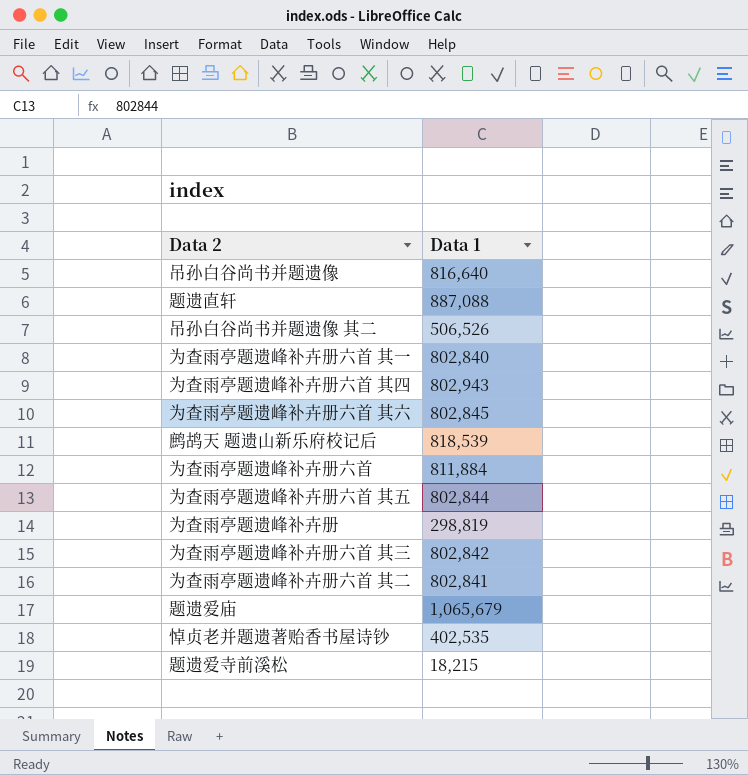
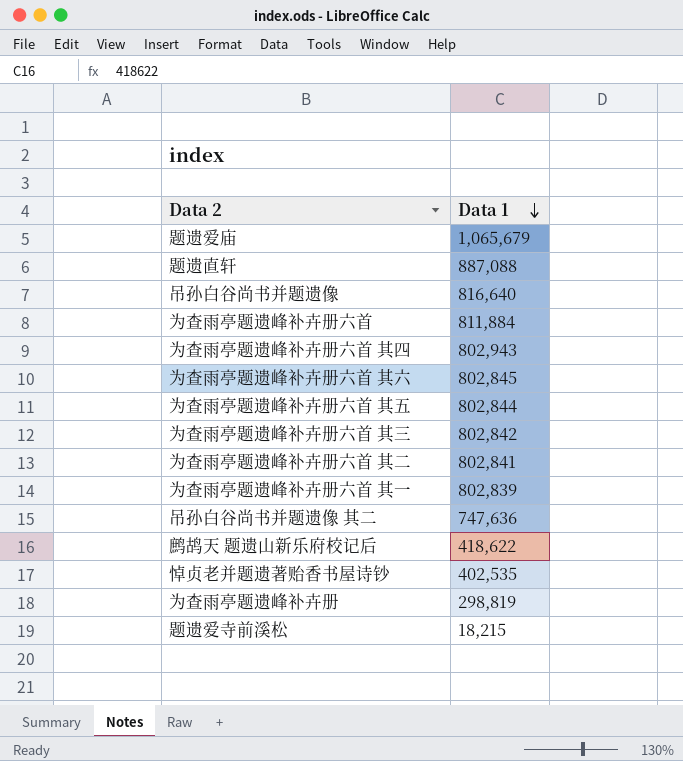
row order: none -> Data 1 descending
为查雨亭题遗峰补卉册六首 其一 | Data 1: 802,840 -> 802,839
吊孙白谷尚书并题遗像 其二 | Data 1: 506,526 -> 747,636
鹧鸪天 题遗山新乐府校记后 | Data 1: 818,539 -> 418,622

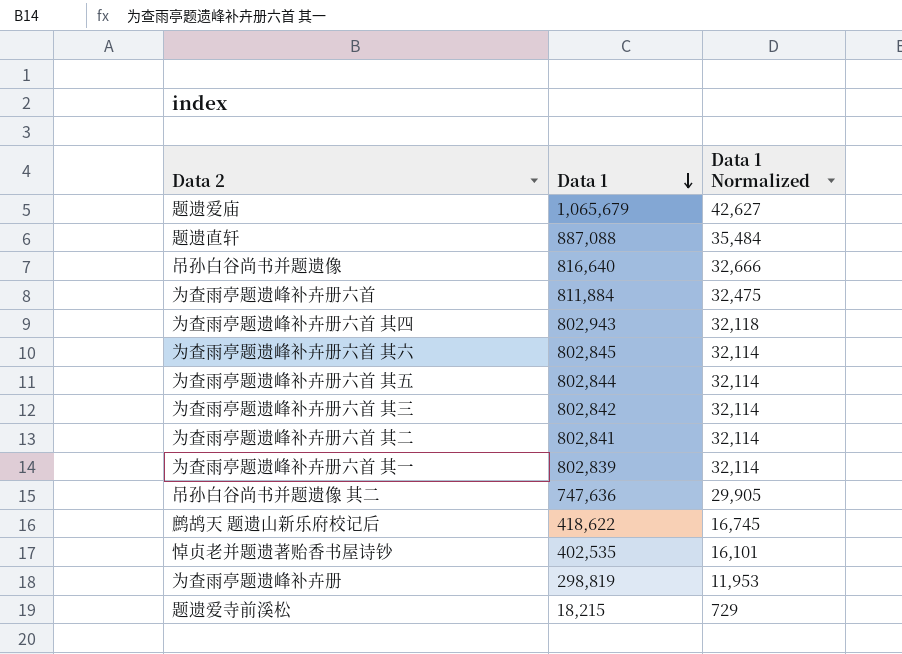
column Data 1 Normalized | formula: none -> [Data 1] * 0.04

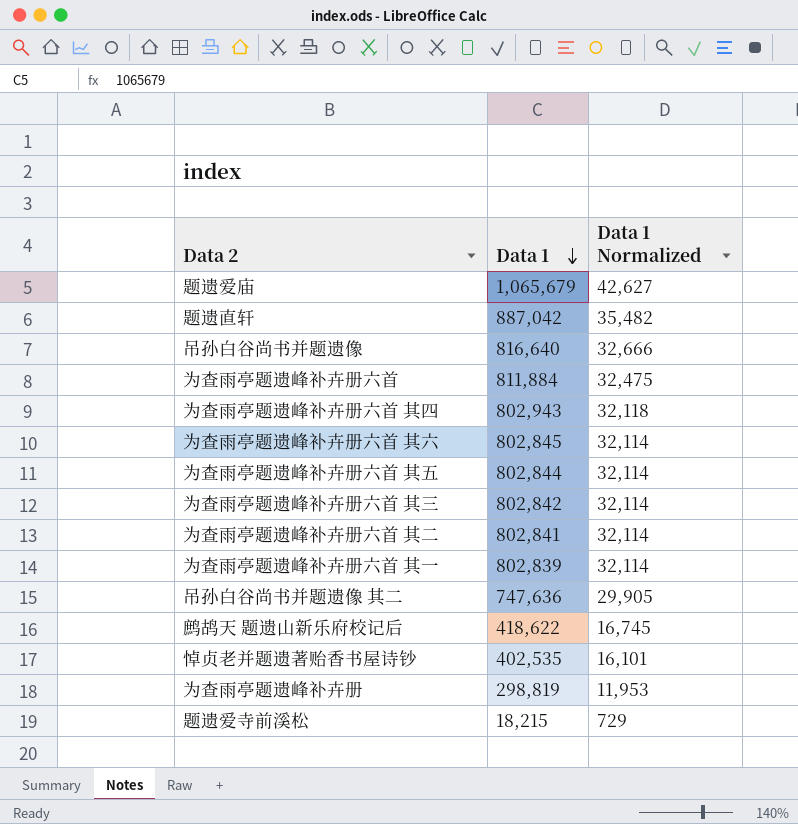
题遗直轩 | Data 1: 887,088 -> 887,042
题遗直轩 | Data 1 Normalized: 35,484 -> 35,482

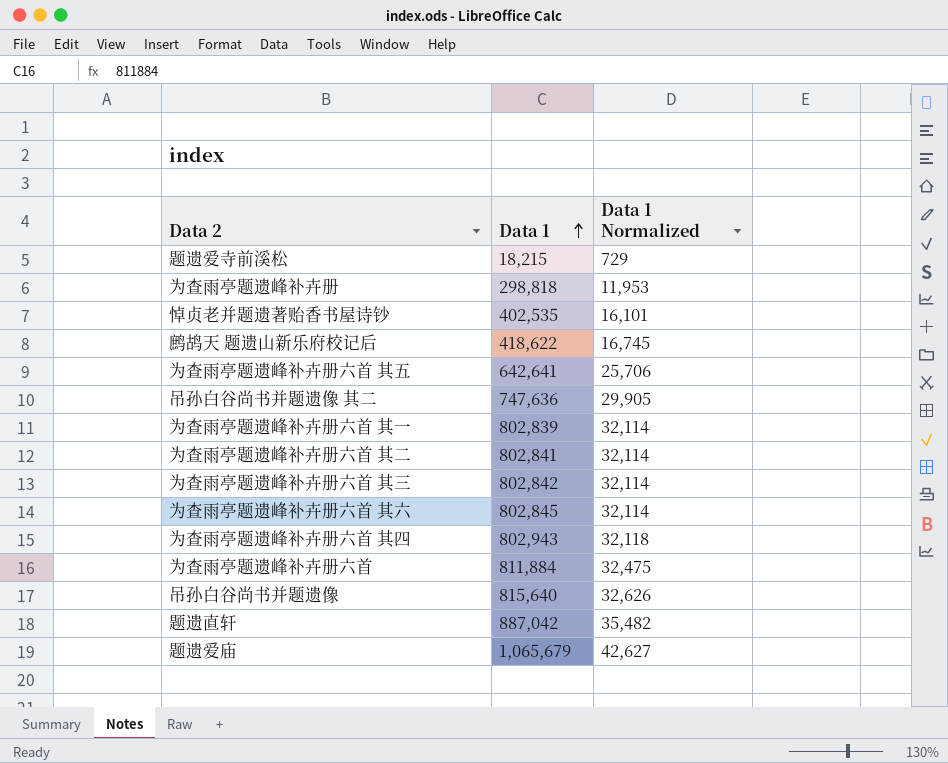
row order: Data 1 descending -> Data 1 ascending
为查雨亭题遗峰补卉册 | Data 1: 298,819 -> 298,818
为查雨亭题遗峰补卉册六首 其五 | Data 1: 802,844 -> 642,641
为查雨亭题遗峰补卉册六首 其五 | Data 1 Normalized: 32,114 -> 25,706
吊孙白谷尚书并题遗像 | Data 1: 816,640 -> 815,640
吊孙白谷尚书并题遗像 | Data 1 Normalized: 32,666 -> 32,626

